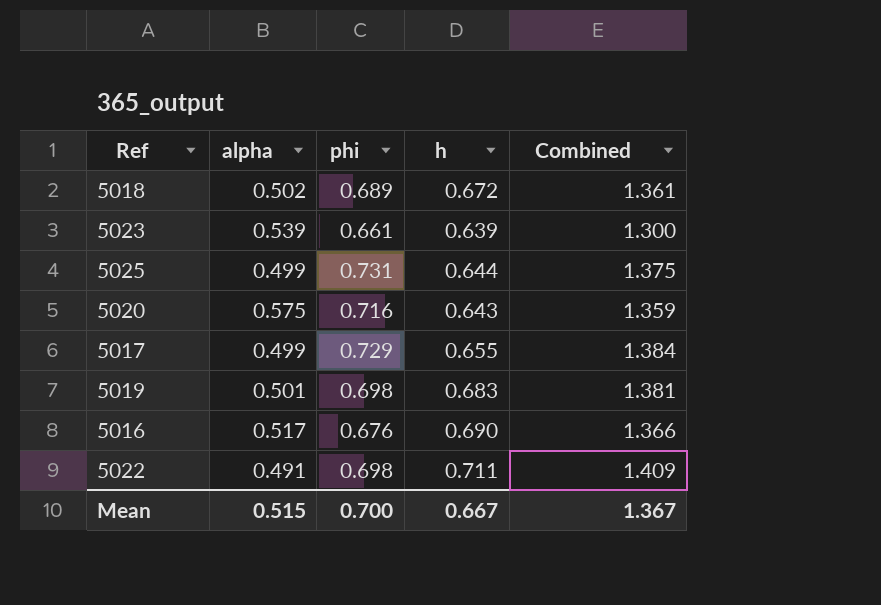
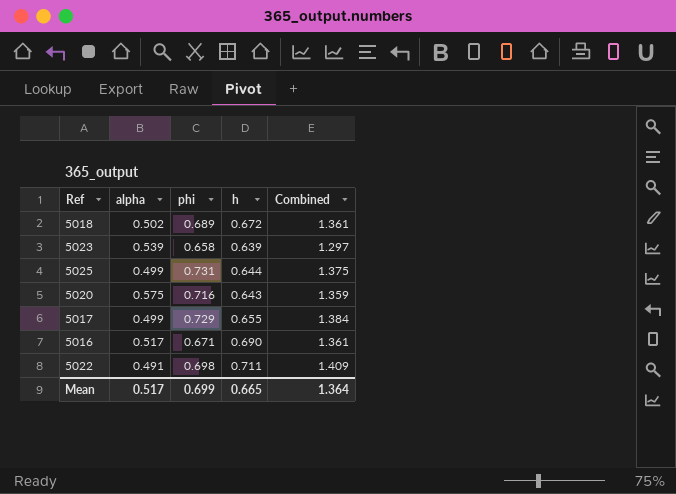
row 5019: 0.501 | 0.698 | 0.683 | 1.381 -> none
5023 | phi: 0.661 -> 0.658
5023 | Combined: 1.300 -> 1.297
5016 | phi: 0.676 -> 0.671
5016 | Combined: 1.366 -> 1.361
Mean | alpha: 0.515 -> 0.517
Mean | phi: 0.700 -> 0.699
Mean | h: 0.667 -> 0.665
Mean | Combined: 1.367 -> 1.364

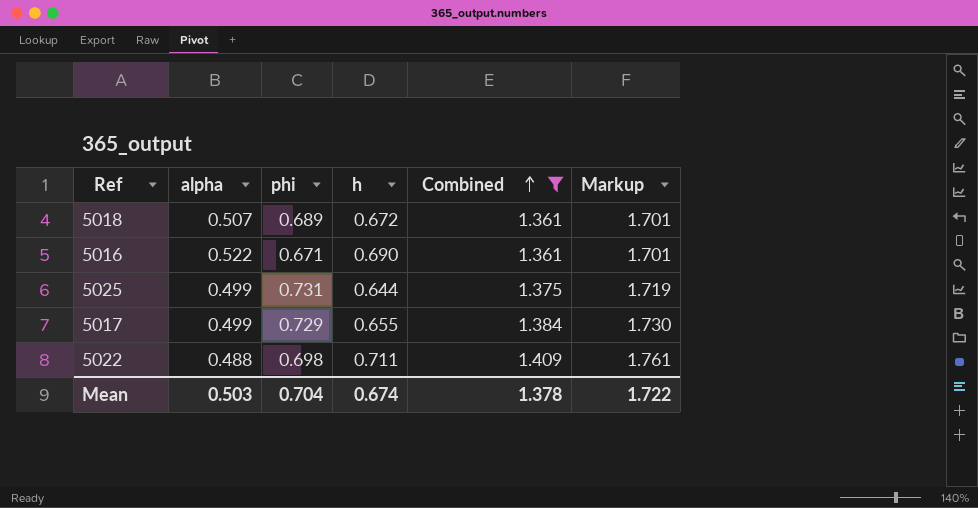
filter: none -> Combined >= 1.361
row order: none -> Combined ascending
column Markup | formula: none -> [Combined] * 1.25
5018 | alpha: 0.502 -> 0.507
5016 | alpha: 0.517 -> 0.522
5022 | alpha: 0.491 -> 0.488
Mean | alpha: 0.517 -> 0.503
Mean | phi: 0.699 -> 0.704
Mean | h: 0.665 -> 0.674
Mean | Combined: 1.364 -> 1.378

